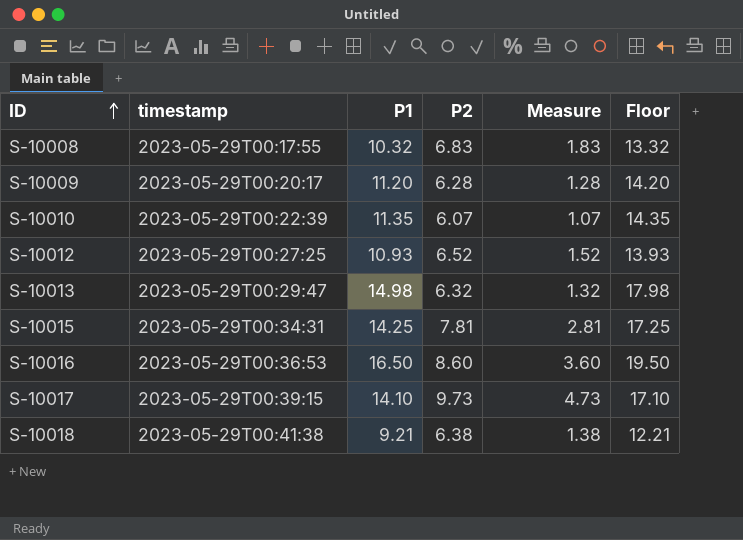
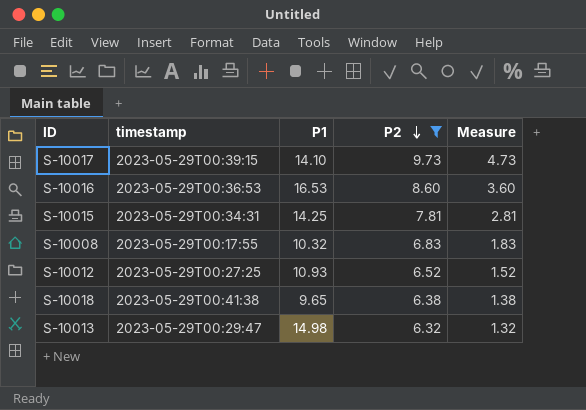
filter: none -> P2 >= 6.32
row order: ID ascending -> P2 descending
column Floor | formula: [P1] + 3 -> none
S-10016 | P1: 16.50 -> 16.53
S-10018 | P1: 9.21 -> 9.65

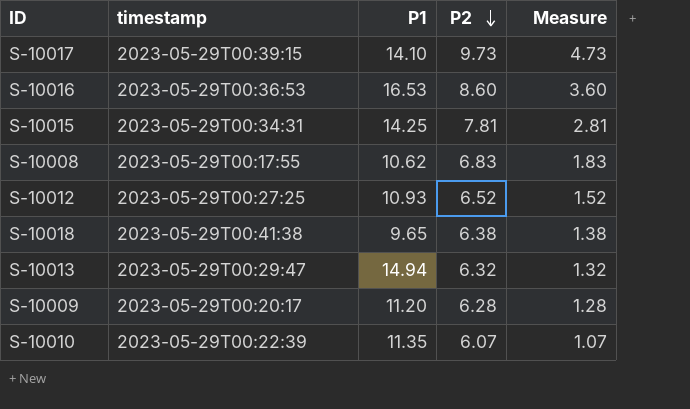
filter: P2 >= 6.32 -> none
S-10008 | P1: 10.32 -> 10.62
S-10013 | P1: 14.98 -> 14.94

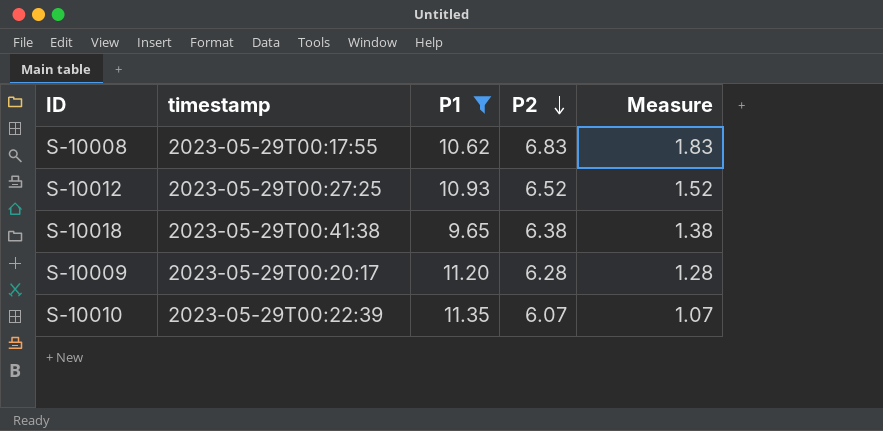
filter: none -> P1 <= 11.35

